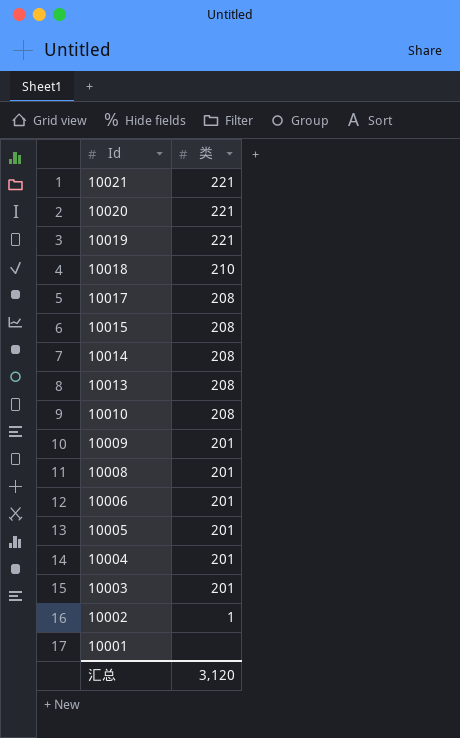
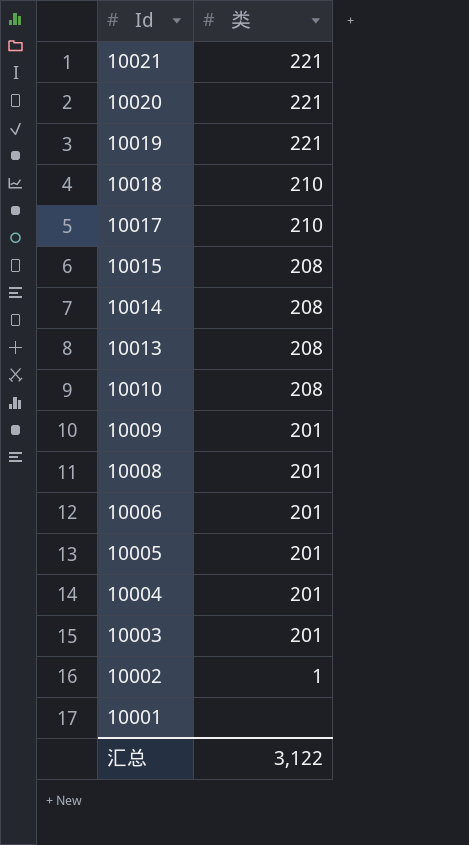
10017 | 类: 208 -> 210
汇总 | 类: 3,120 -> 3,122

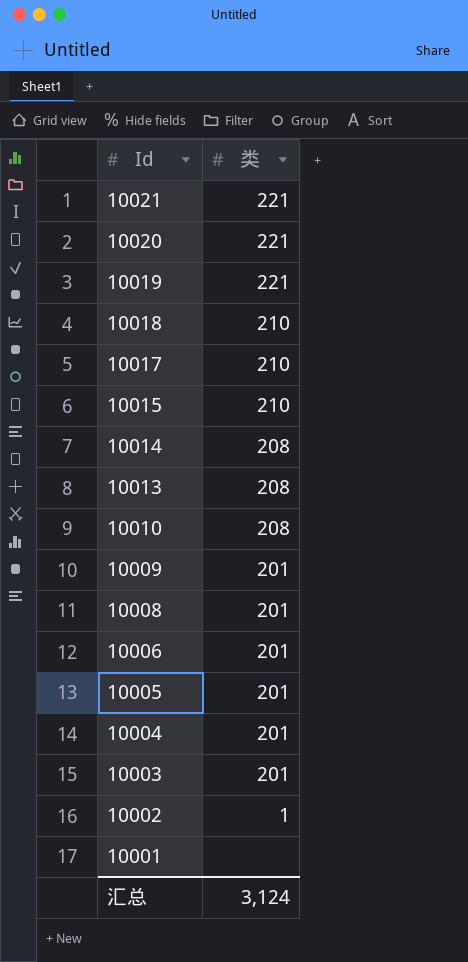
10015 | 类: 208 -> 210
汇总 | 类: 3,122 -> 3,124

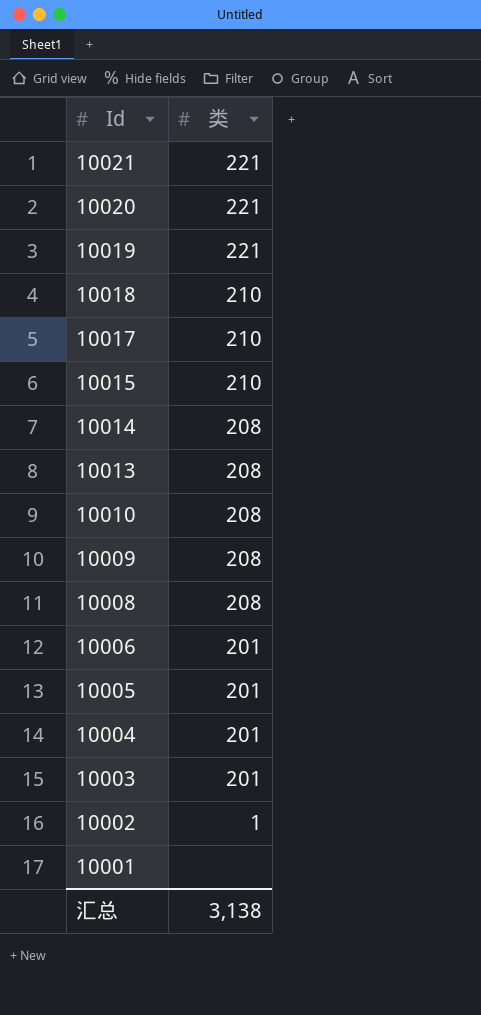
10009 | 类: 201 -> 208
10008 | 类: 201 -> 208
汇总 | 类: 3,124 -> 3,138

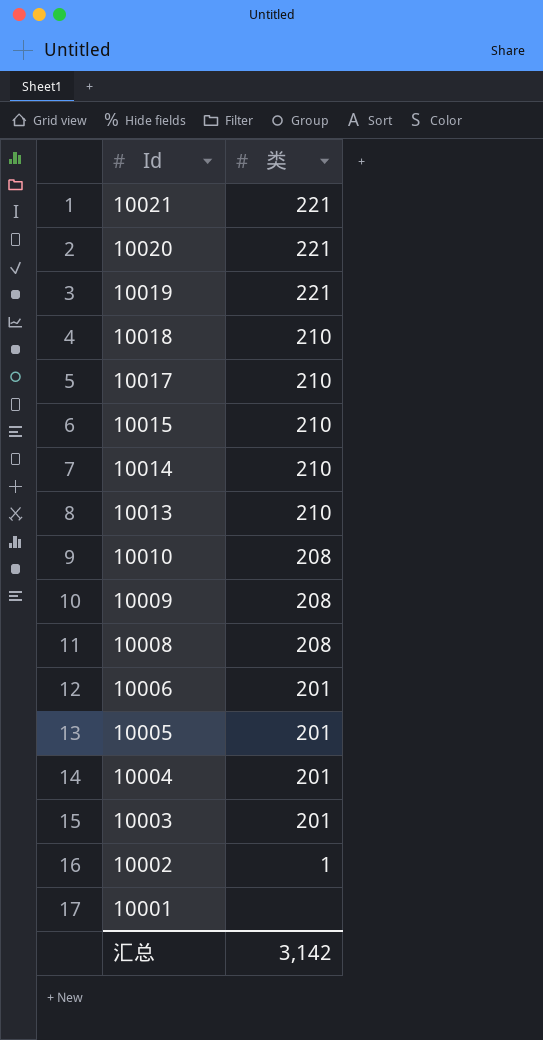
10014 | 类: 208 -> 210
10013 | 类: 208 -> 210
汇总 | 类: 3,138 -> 3,142

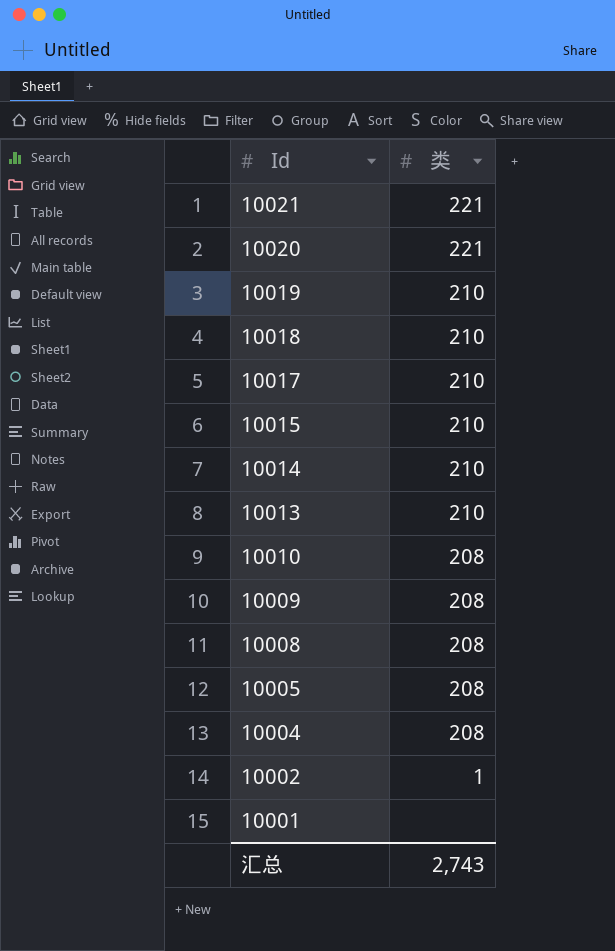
row 10006: 201 -> none
row 10003: 201 -> none
10019 | 类: 221 -> 210
10005 | 类: 201 -> 208
10004 | 类: 201 -> 208
汇总 | 类: 3,142 -> 2,743

